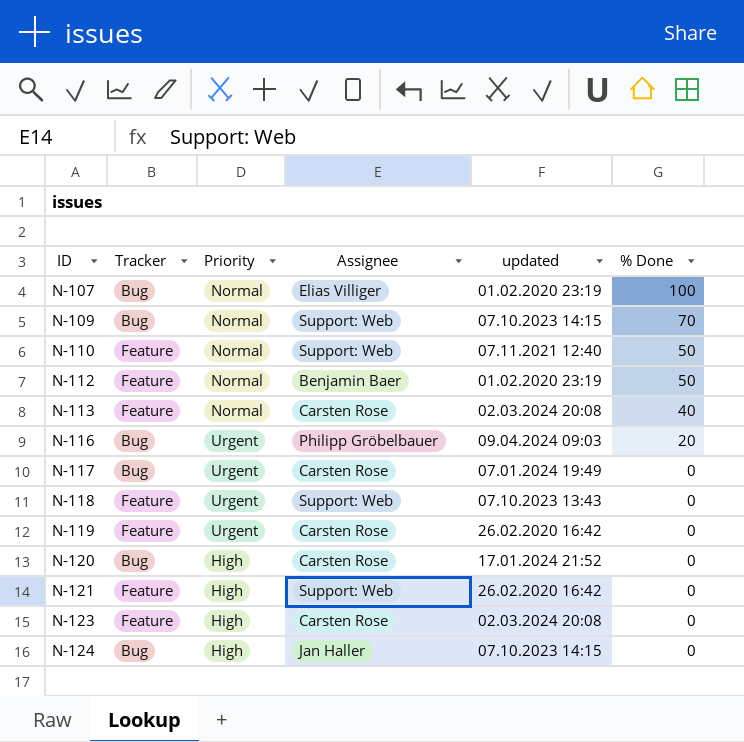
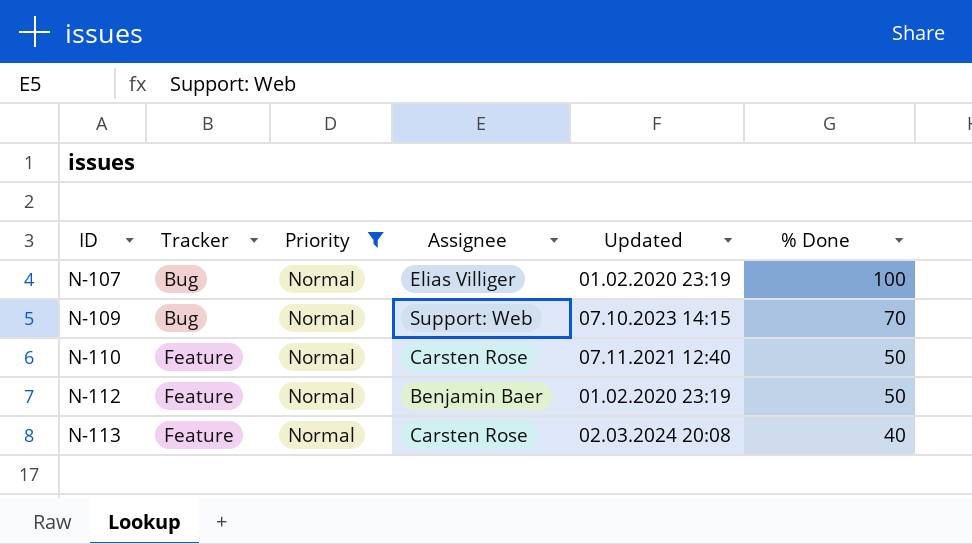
filter: none -> Priority = Normal
column name: updated -> Updated
N-110 | Assignee: Support: Web -> Carsten Rose

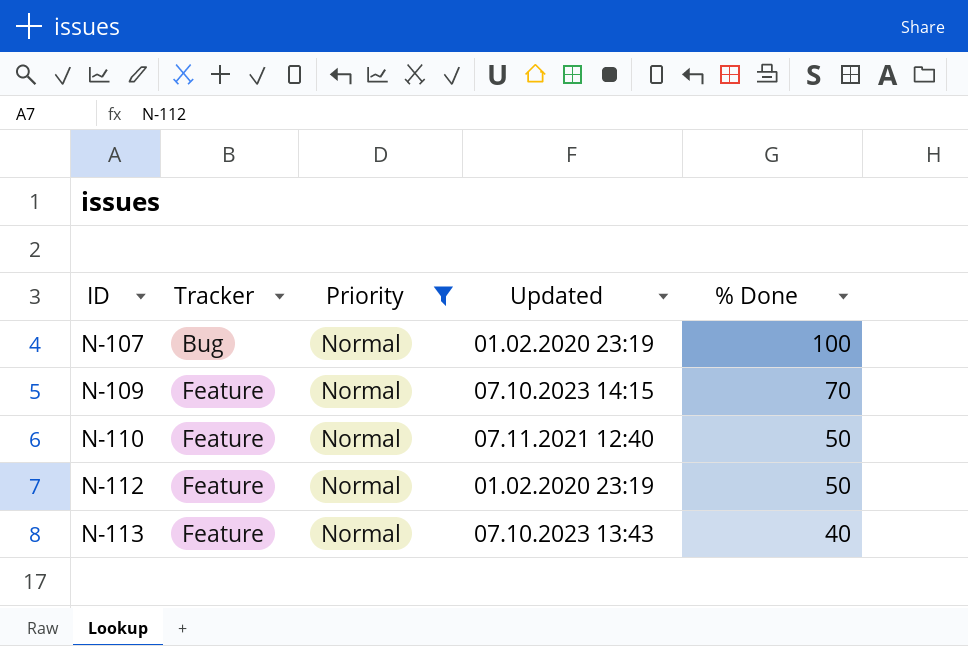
column Assignee | position: 4 -> none
N-109 | Tracker: Bug -> Feature
N-113 | Updated: 02.03.2024 20:08 -> 07.10.2023 13:43

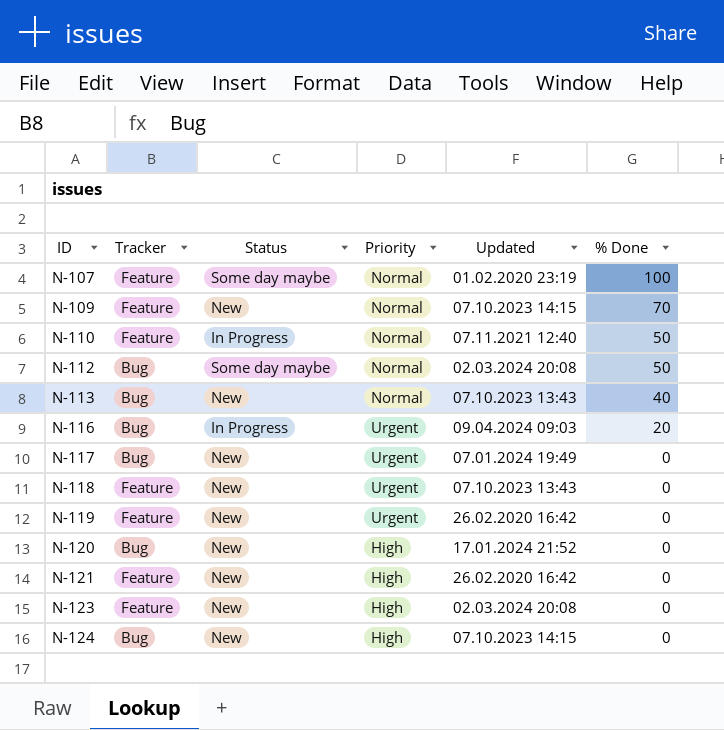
filter: Priority = Normal -> none
column Status | position: none -> 3
N-107 | Tracker: Bug -> Feature
N-112 | Tracker: Feature -> Bug
N-112 | Updated: 01.02.2020 23:19 -> 02.03.2024 20:08
N-113 | Tracker: Feature -> Bug

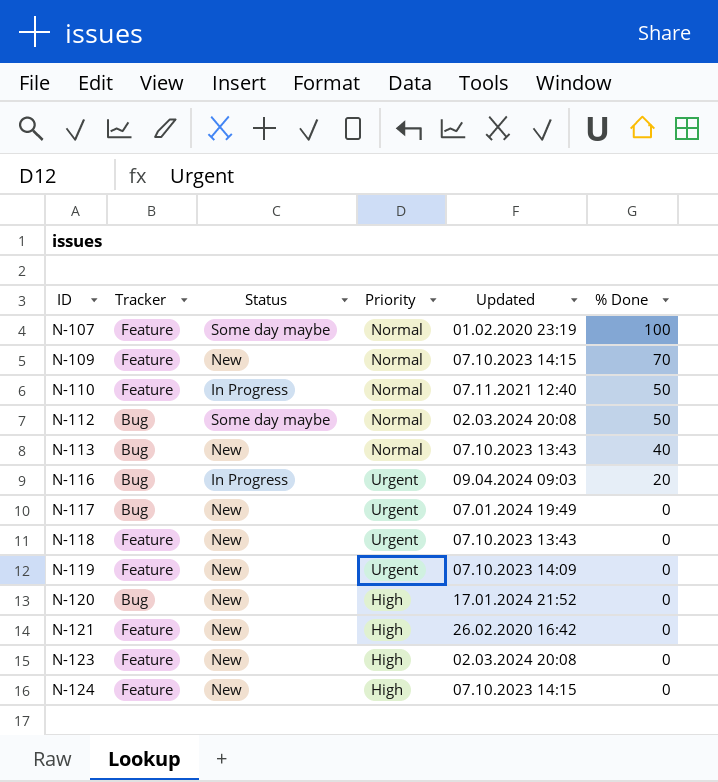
N-119 | Updated: 26.02.2020 16:42 -> 07.10.2023 14:09
N-124 | Tracker: Bug -> Feature

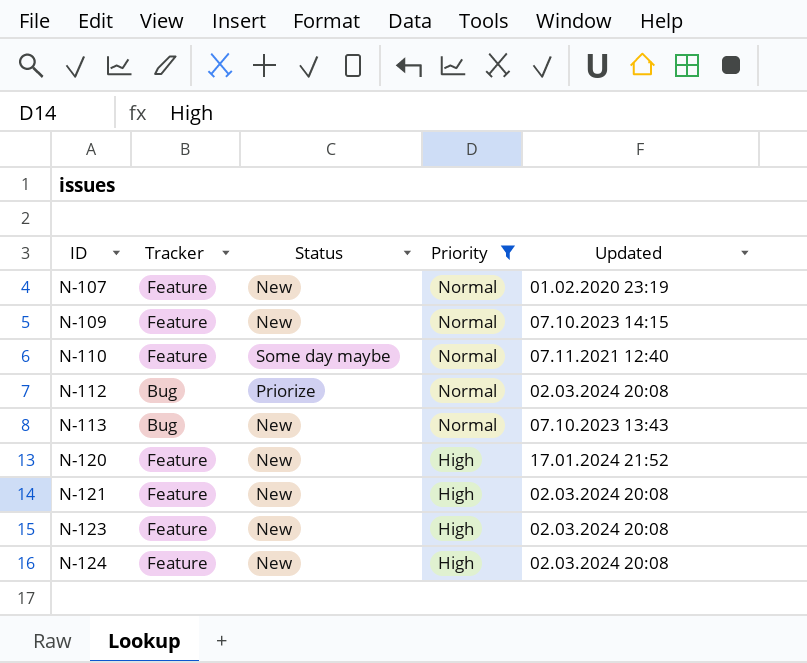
filter: none -> Priority != Urgent
column % Done | position: 6 -> none
N-107 | Status: Some day maybe -> New
N-110 | Status: In Progress -> Some day maybe
N-112 | Status: Some day maybe -> Priorize
N-120 | Tracker: Bug -> Feature
N-121 | Updated: 26.02.2020 16:42 -> 02.03.2024 20:08
N-124 | Updated: 07.10.2023 14:15 -> 02.03.2024 20:08

